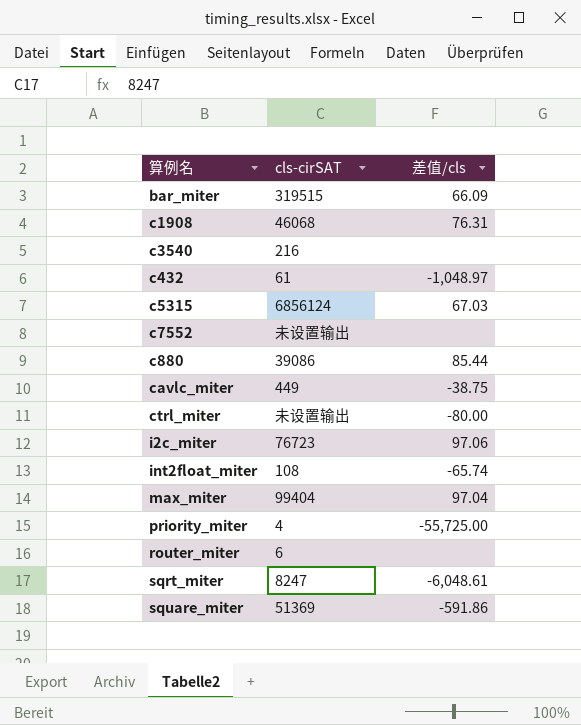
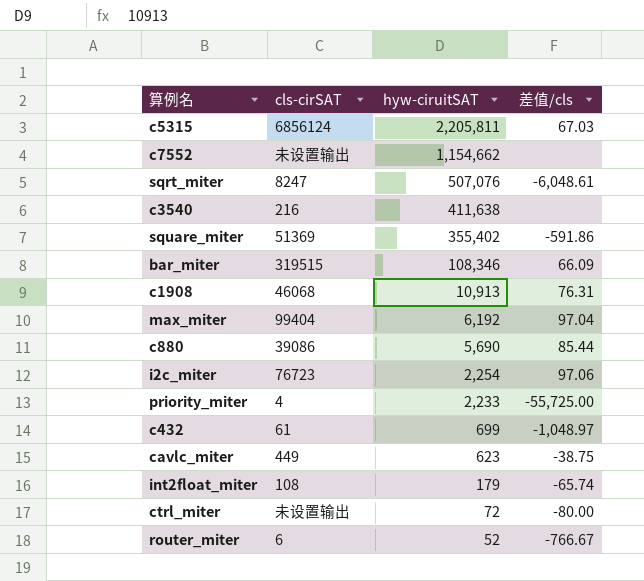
row order: none -> hyw-ciruitSAT descending
column hyw-ciruitSAT | position: none -> 3
router_miter | 差值/cls: none -> -766.67

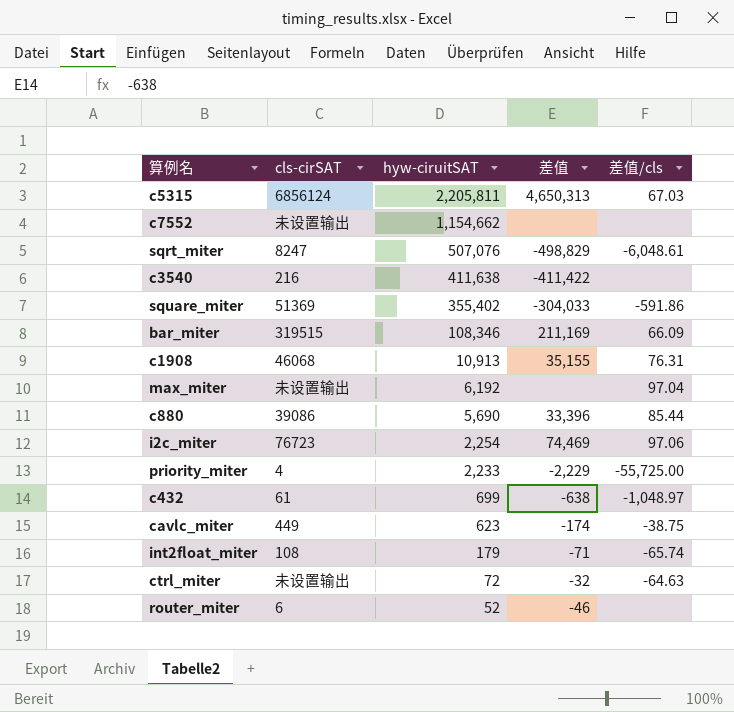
column 差值 | position: none -> 4
max_miter | cls-cirSAT: 99404 -> 未设置输出
ctrl_miter | 差值/cls: -80.00 -> -64.63
router_miter | 差值/cls: -766.67 -> none

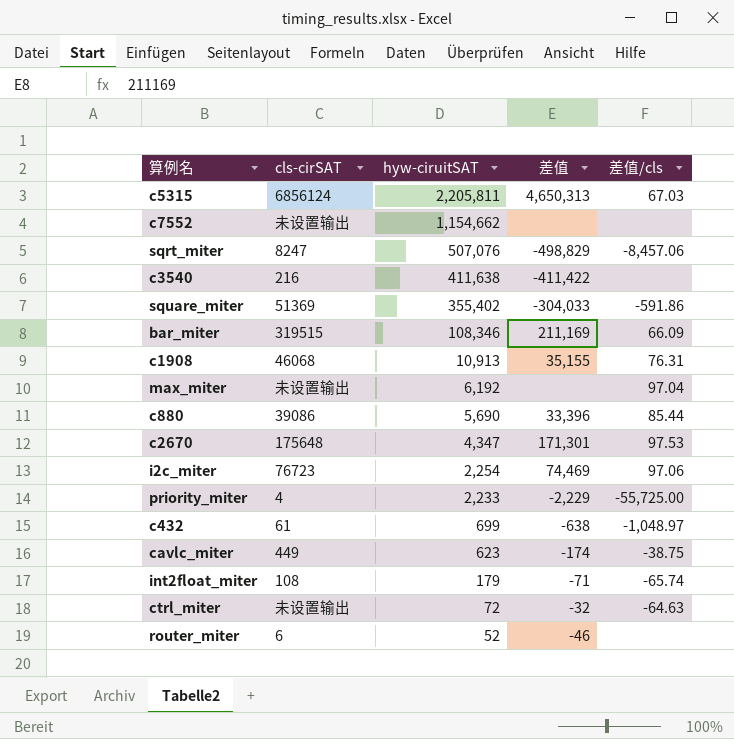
sqrt_miter | 差值/cls: -6,048.61 -> -8,457.06
row c2670: none -> 175648 | 4,347 | 171,301 | 97.53

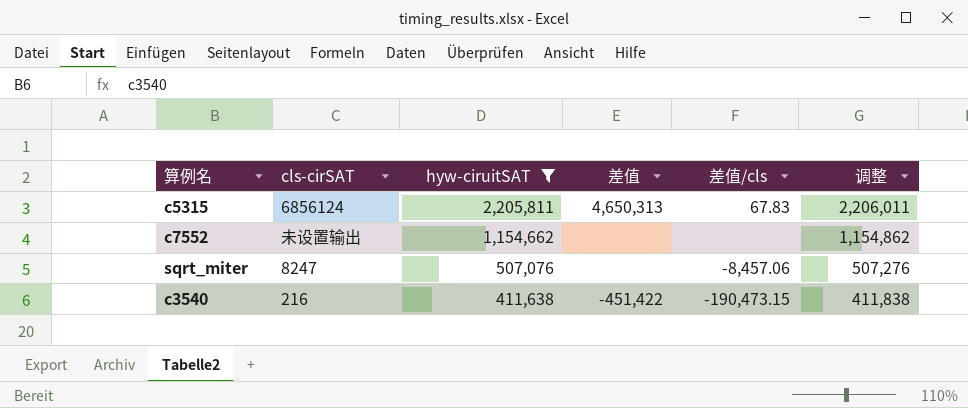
filter: none -> hyw-ciruitSAT >= 411,638
column 调整 | formula: none -> [hyw-ciruitSAT] + 200
c5315 | 差值/cls: 67.03 -> 67.83
sqrt_miter | 差值: -498,829 -> none
c3540 | 差值: -411,422 -> -451,422
c3540 | 差值/cls: none -> -190,473.15

